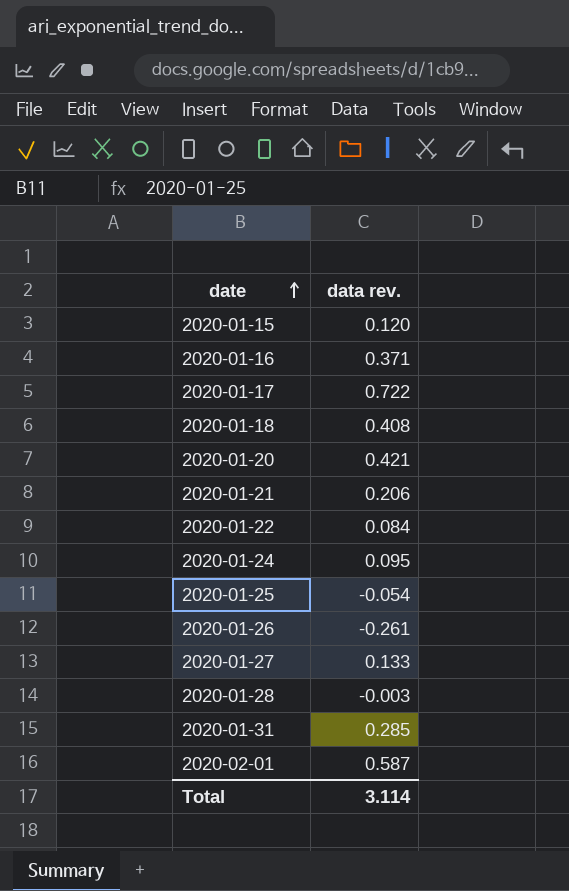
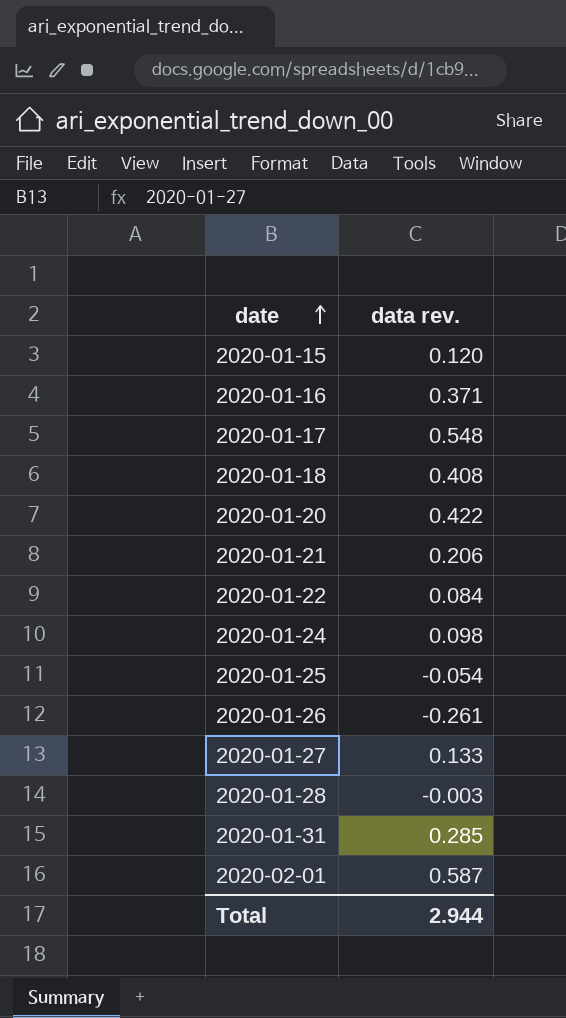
2020-01-17 | data rev.: 0.722 -> 0.548
2020-01-20 | data rev.: 0.421 -> 0.422
2020-01-24 | data rev.: 0.095 -> 0.098
Total | data rev.: 3.114 -> 2.944

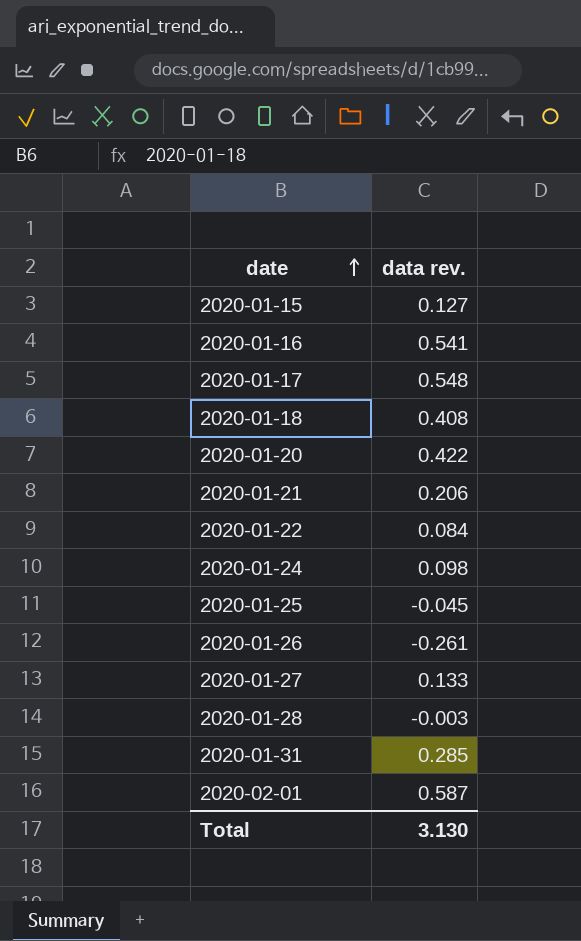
2020-01-15 | data rev.: 0.120 -> 0.127
2020-01-16 | data rev.: 0.371 -> 0.541
2020-01-25 | data rev.: -0.054 -> -0.045
Total | data rev.: 2.944 -> 3.130

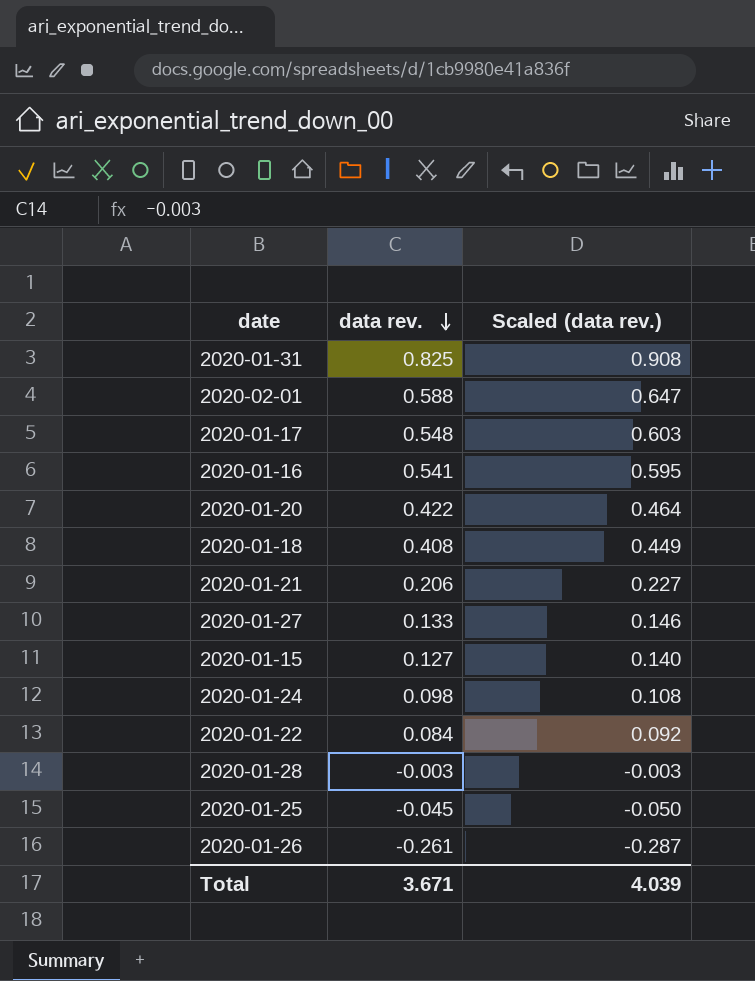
row order: date ascending -> data rev. descending
column Scaled (data rev.) | formula: none -> [data rev.] * 1.1
2020-01-31 | data rev.: 0.285 -> 0.825
2020-02-01 | data rev.: 0.587 -> 0.588
Total | data rev.: 3.130 -> 3.671

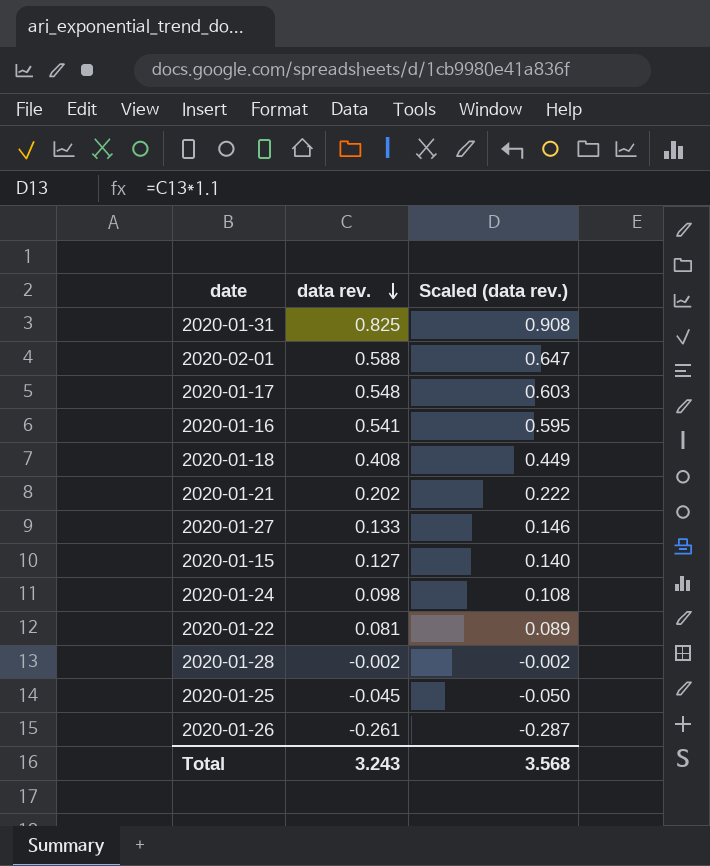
row 2020-01-20: 0.422 | 0.464 -> none
2020-01-21 | data rev.: 0.206 -> 0.202
2020-01-21 | Scaled (data rev.): 0.227 -> 0.222
2020-01-22 | data rev.: 0.084 -> 0.081
2020-01-22 | Scaled (data rev.): 0.092 -> 0.089
2020-01-28 | data rev.: -0.003 -> -0.002
2020-01-28 | Scaled (data rev.): -0.003 -> -0.002
Total | data rev.: 3.671 -> 3.243
Total | Scaled (data rev.): 4.039 -> 3.568

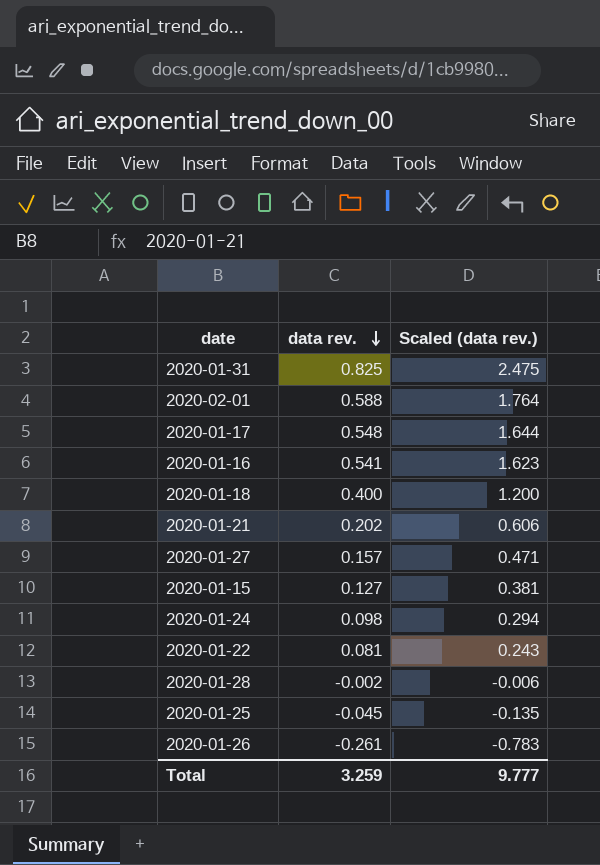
column Scaled (data rev.) | formula: [data rev.] * 1.1 -> [data rev.] * 3
2020-01-18 | data rev.: 0.408 -> 0.400
2020-01-27 | data rev.: 0.133 -> 0.157
Total | data rev.: 3.243 -> 3.259
Total | Scaled (data rev.): 3.568 -> 9.777

